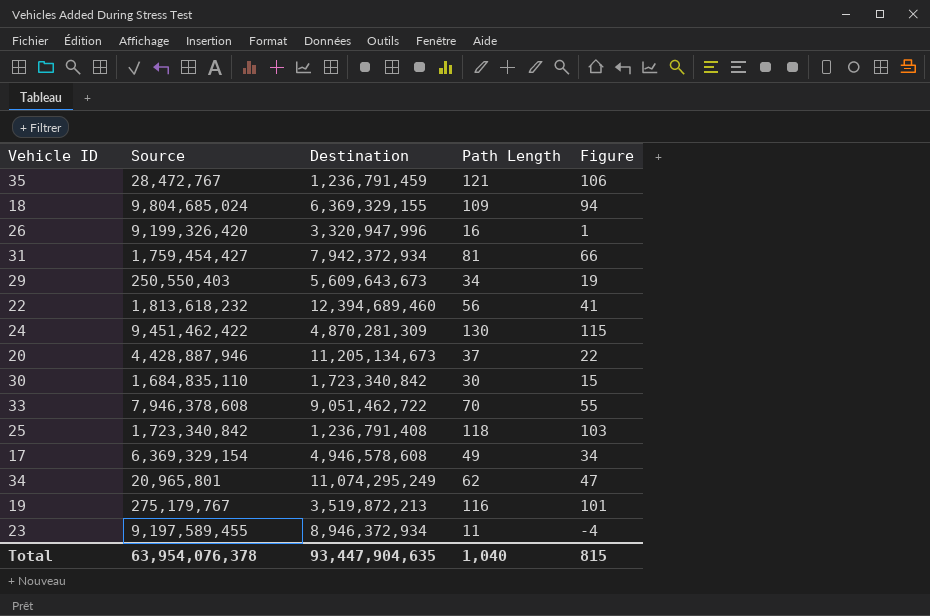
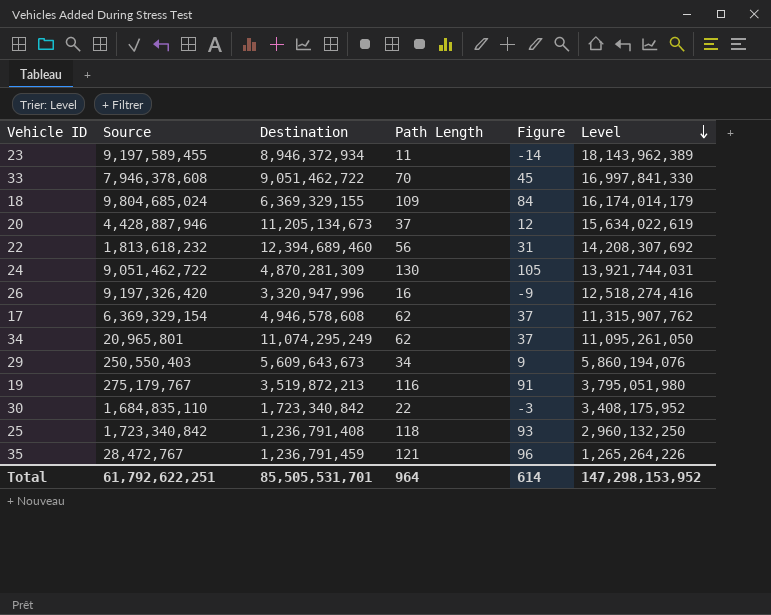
row order: none -> Level descending
column Figure | formula: [Path Length] - 15 -> [Path Length] - 25
column Level | formula: none -> [Source] + [Destination]
row 31: 1,759,454,427 | 7,942,372,934 | 81 | 66 -> none
24 | Source: 9,451,462,422 -> 9,051,462,722
26 | Source: 9,199,326,420 -> 9,197,326,420
17 | Path Length: 49 -> 62
30 | Path Length: 30 -> 22
Total | Source: 63,954,076,378 -> 61,792,622,251
Total | Destination: 93,447,904,635 -> 85,505,531,701
Total | Path Length: 1,040 -> 964
Total | Figure: 815 -> 614

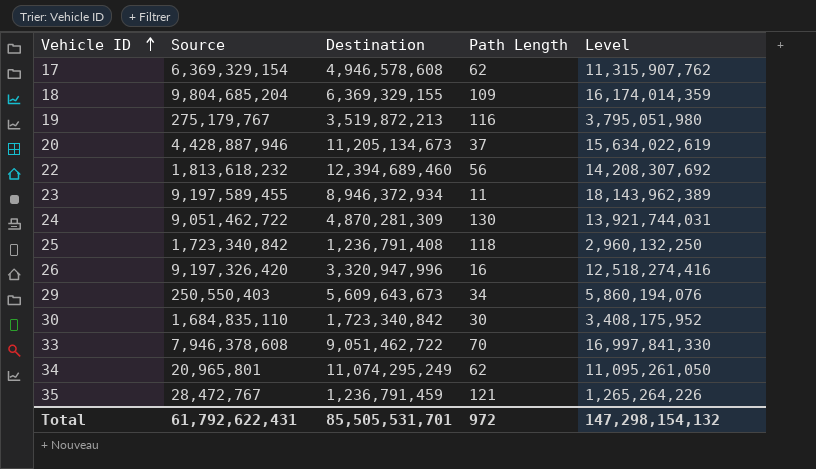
row order: Level descending -> Vehicle ID ascending
column Figure | formula: [Path Length] - 25 -> none
18 | Source: 9,804,685,024 -> 9,804,685,204
18 | Level: 16,174,014,179 -> 16,174,014,359
30 | Path Length: 22 -> 30
Total | Source: 61,792,622,251 -> 61,792,622,431
Total | Path Length: 964 -> 972
Total | Level: 147,298,153,952 -> 147,298,154,132

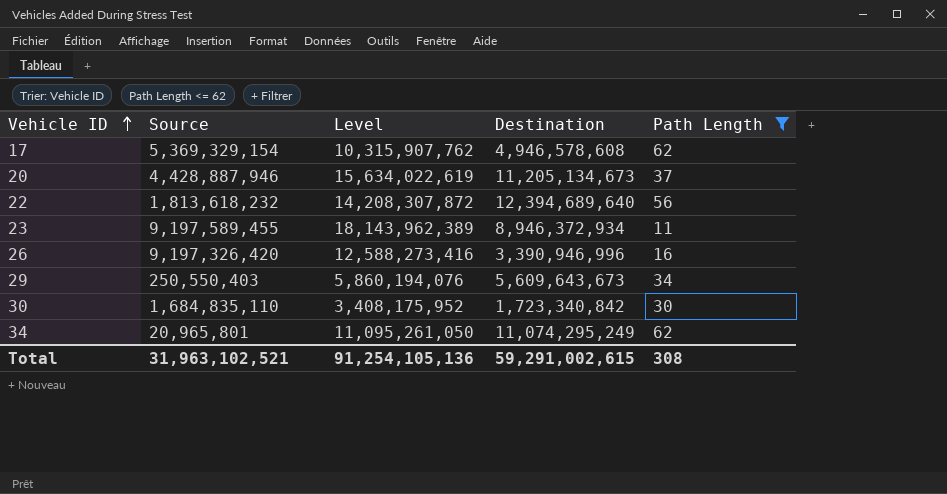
filter: none -> Path Length <= 62
column Level | position: 5 -> 3
17 | Source: 6,369,329,154 -> 5,369,329,154
17 | Level: 11,315,907,762 -> 10,315,907,762
22 | Level: 14,208,307,692 -> 14,208,307,872
22 | Destination: 12,394,689,460 -> 12,394,689,640
26 | Level: 12,518,274,416 -> 12,588,273,416
26 | Destination: 3,320,947,996 -> 3,390,946,996
Total | Source: 61,792,622,431 -> 31,963,102,521
Total | Level: 147,298,154,132 -> 91,254,105,136
Total | Destination: 85,505,531,701 -> 59,291,002,615
Total | Path Length: 972 -> 308

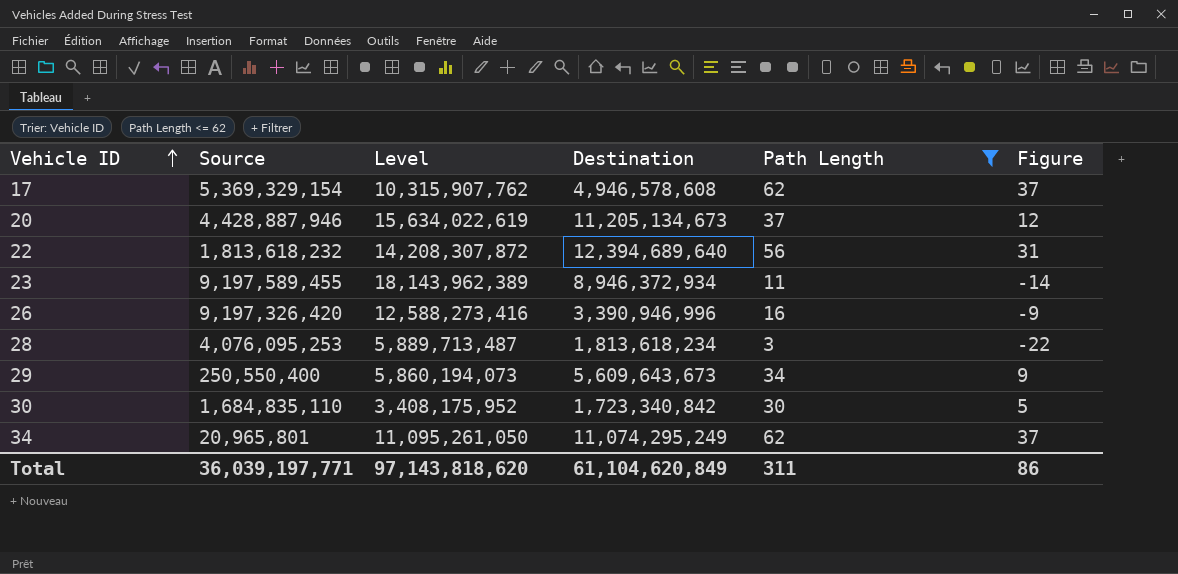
column Figure | formula: none -> [Path Length] - 25
row 28: none -> 4,076,095,253 | 5,889,713,487 | 1,813,618,234 | 3 | -22
29 | Source: 250,550,403 -> 250,550,400
29 | Level: 5,860,194,076 -> 5,860,194,073
Total | Source: 31,963,102,521 -> 36,039,197,771
Total | Level: 91,254,105,136 -> 97,143,818,620
Total | Destination: 59,291,002,615 -> 61,104,620,849
Total | Path Length: 308 -> 311

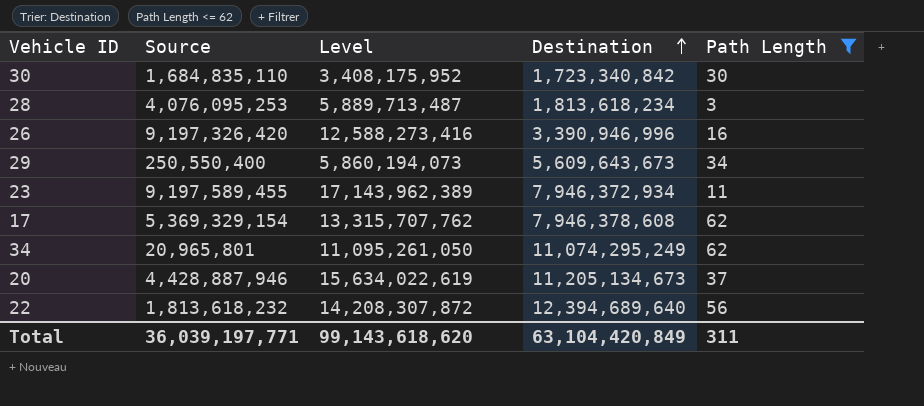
row order: Vehicle ID ascending -> Destination ascending
column Figure | formula: [Path Length] - 25 -> none
23 | Level: 18,143,962,389 -> 17,143,962,389
23 | Destination: 8,946,372,934 -> 7,946,372,934
17 | Level: 10,315,907,762 -> 13,315,707,762
17 | Destination: 4,946,578,608 -> 7,946,378,608
Total | Level: 97,143,818,620 -> 99,143,618,620
Total | Destination: 61,104,620,849 -> 63,104,420,849

